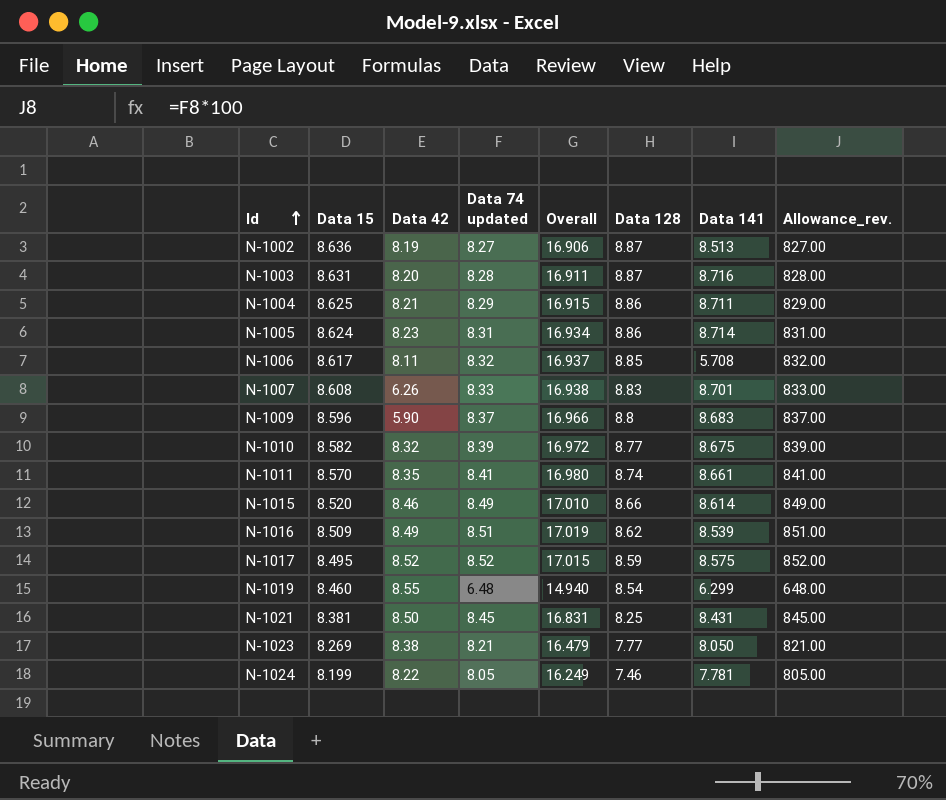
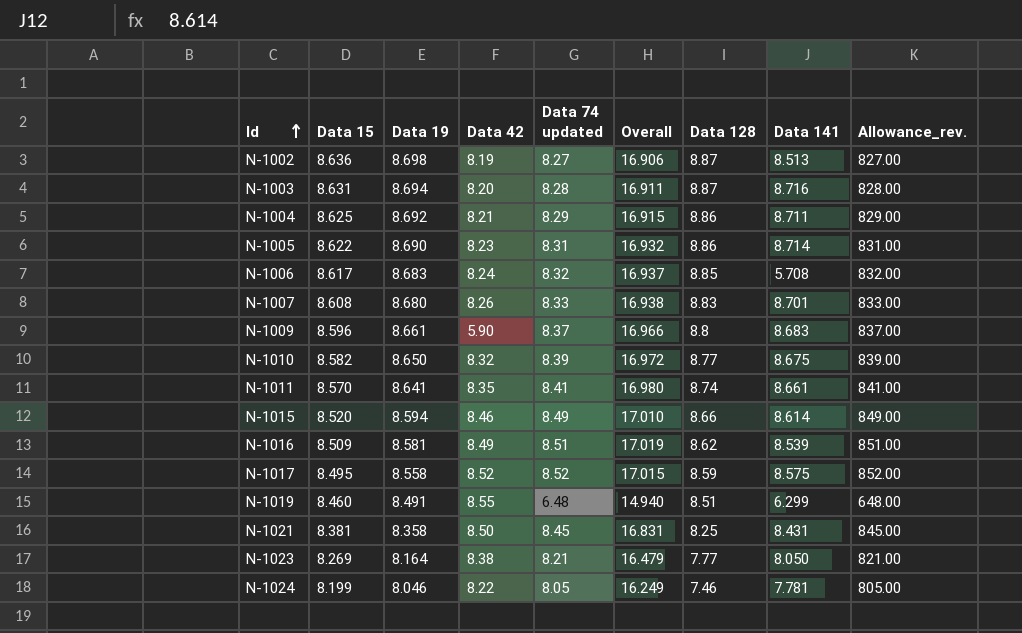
column Data 19 | position: none -> 3
N-1005 | Data 15: 8.624 -> 8.622
N-1005 | Overall: 16.934 -> 16.932
N-1006 | Data 42: 8.11 -> 8.24
N-1007 | Data 42: 6.26 -> 8.26
N-1019 | Data 128: 8.54 -> 8.51

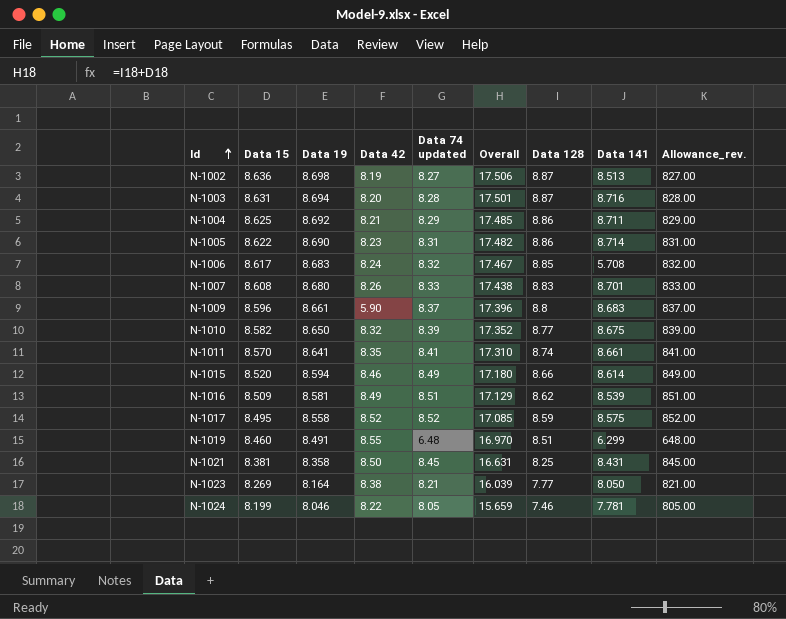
column Overall | formula: [Data 15] + [Data 74 updated] -> [Data 15] + [Data 128]

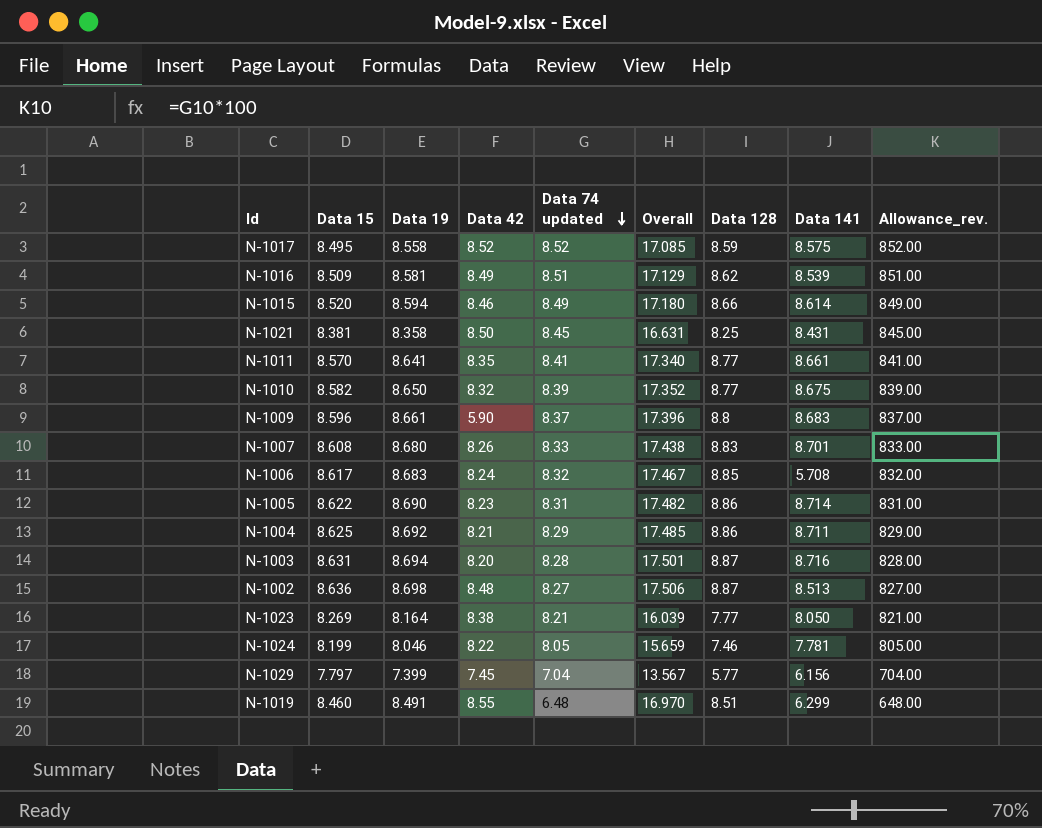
row order: Id ascending -> Data 74 updated descending
N-1011 | Overall: 17.310 -> 17.340
N-1011 | Data 128: 8.74 -> 8.77
N-1002 | Data 42: 8.19 -> 8.48
row N-1029: none -> 7.797 | 7.399 | 7.45 | 7.04 | 13.567 | 5.77 | 6.156 | 704.00

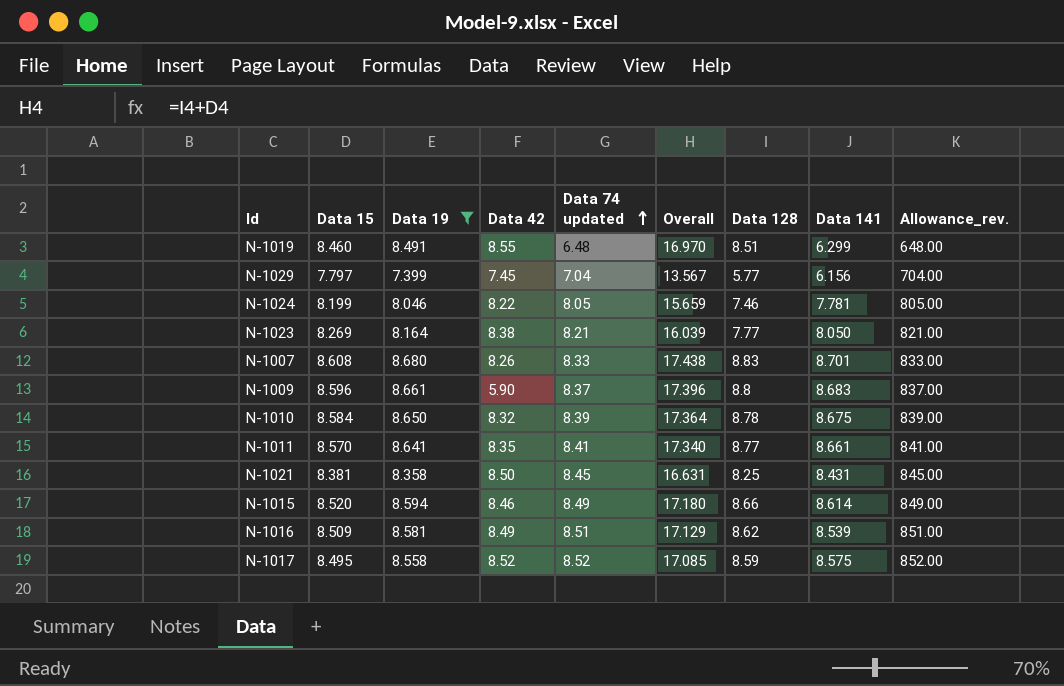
filter: none -> Data 19 <= 8.680
row order: Data 74 updated descending -> Data 74 updated ascending
N-1010 | Data 15: 8.582 -> 8.584
N-1010 | Overall: 17.352 -> 17.364
N-1010 | Data 128: 8.77 -> 8.78

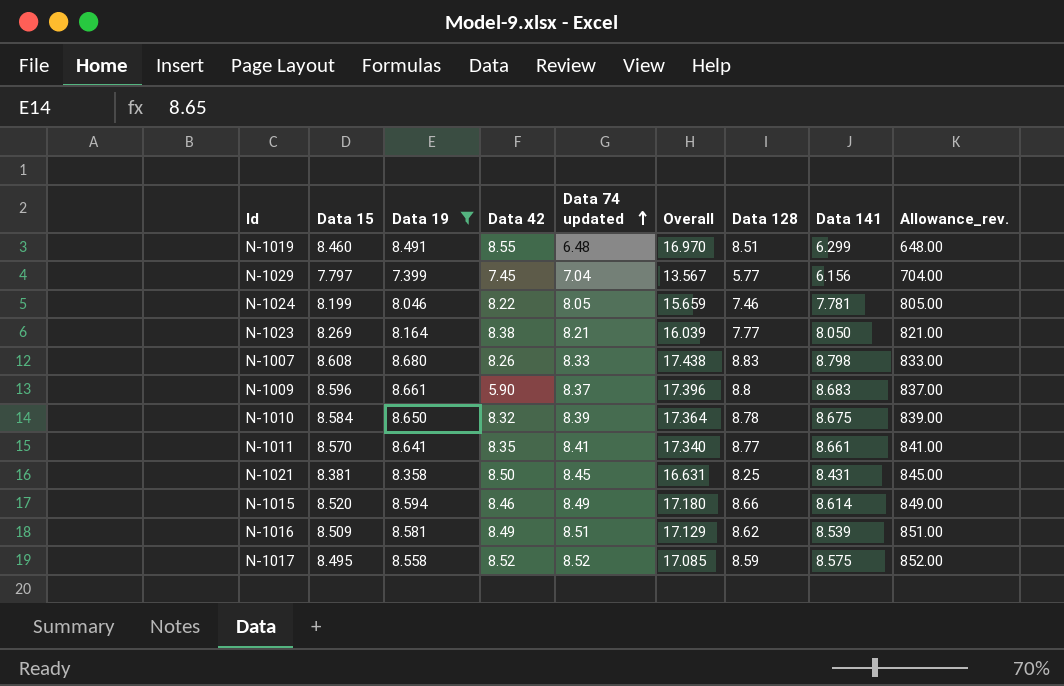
N-1007 | Data 141: 8.701 -> 8.798

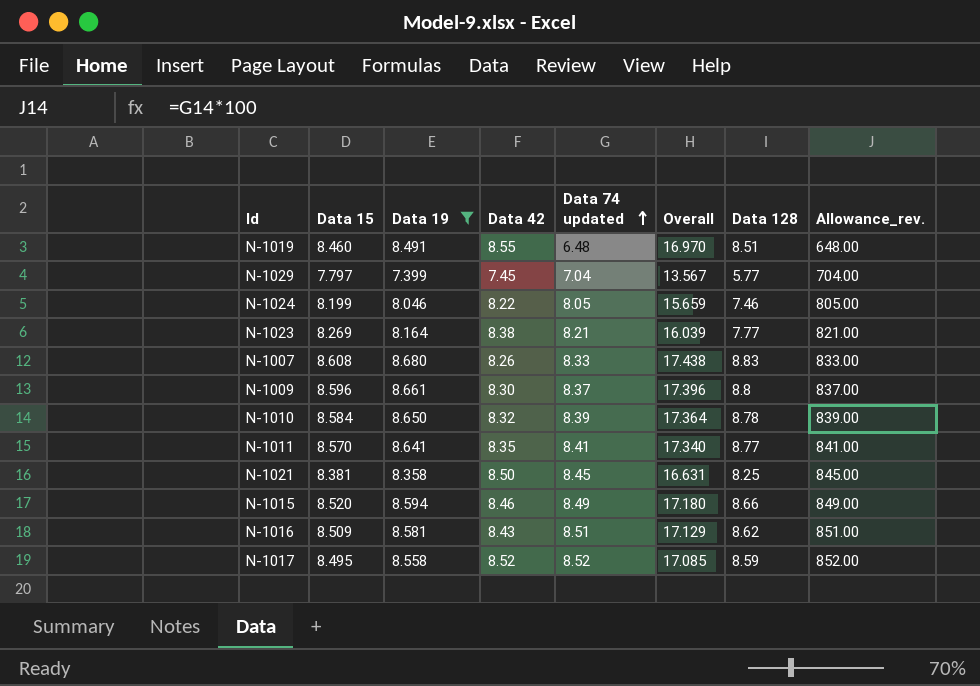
column Data 141 | position: 8 -> none
N-1009 | Data 42: 5.90 -> 8.30
N-1016 | Data 42: 8.49 -> 8.43

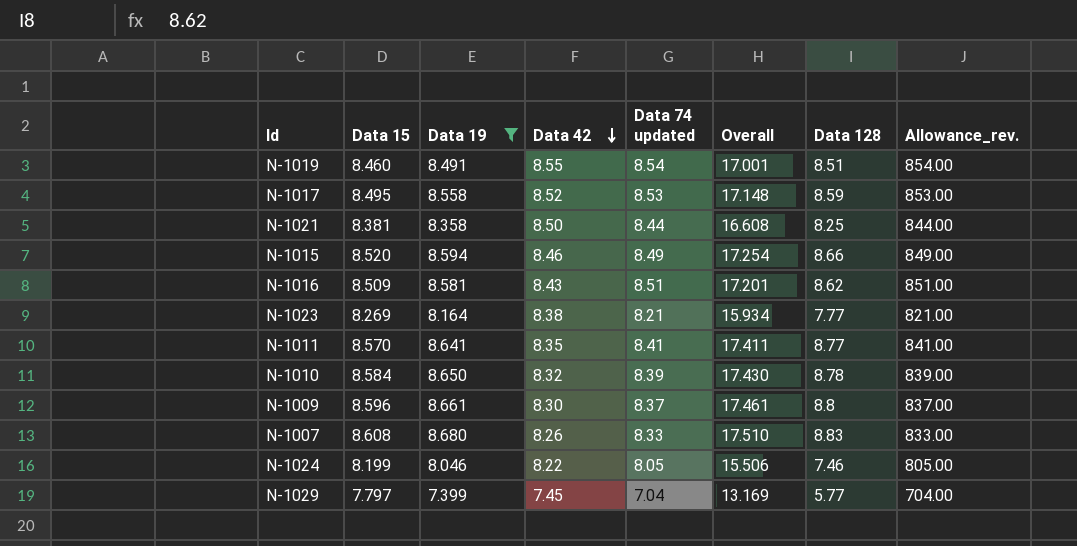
row order: Data 74 updated ascending -> Data 42 descending
column Overall | formula: [Data 15] + [Data 128] -> [Data 19] + [Data 128]
N-1019 | Data 74 updated: 6.48 -> 8.54
N-1019 | Allowance_rev.: 648.00 -> 854.00
N-1017 | Data 74 updated: 8.52 -> 8.53
N-1017 | Allowance_rev.: 852.00 -> 853.00
N-1021 | Data 74 updated: 8.45 -> 8.44
N-1021 | Allowance_rev.: 845.00 -> 844.00

